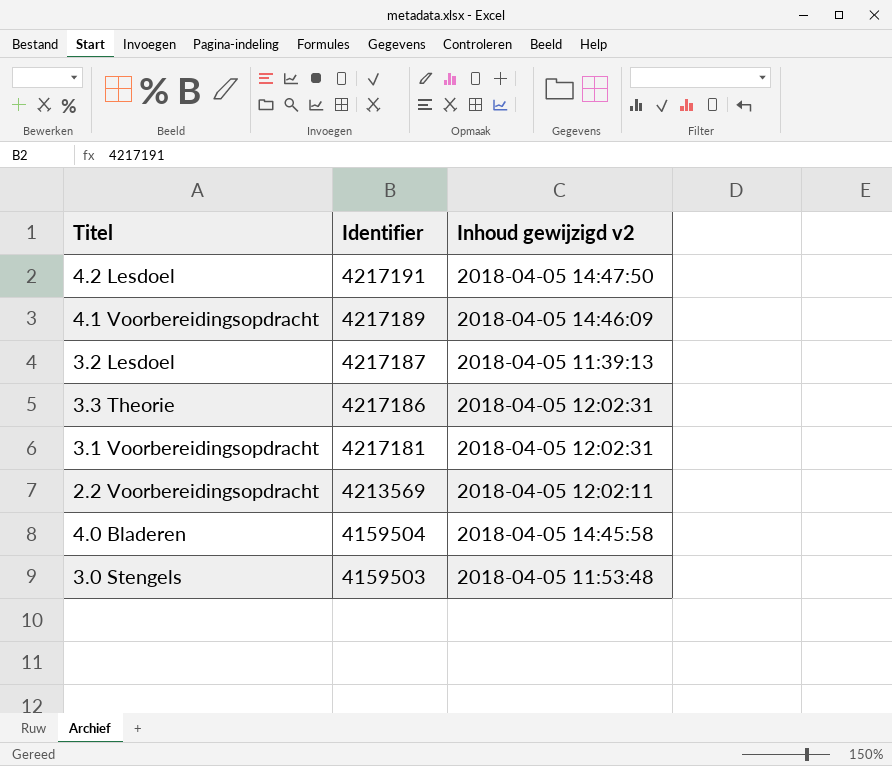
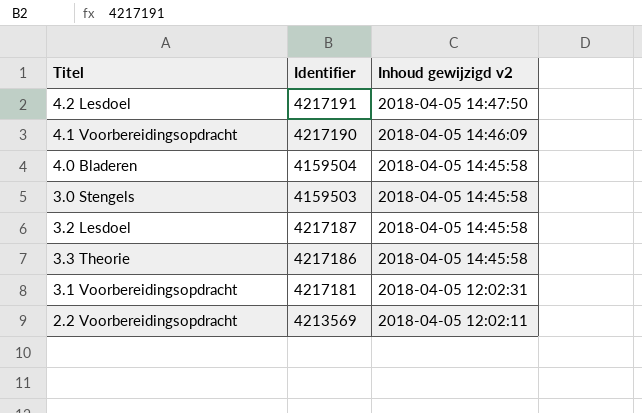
row order: Identifier descending -> Inhoud gewijzigd v2 descending
4.1 Voorbereidingsopdracht | Identifier: 4217189 -> 4217190
3.0 Stengels | Inhoud gewijzigd v2: 2018-04-05 11:53:48 -> 2018-04-05 14:45:58
3.2 Lesdoel | Inhoud gewijzigd v2: 2018-04-05 11:39:13 -> 2018-04-05 14:45:58
3.3 Theorie | Inhoud gewijzigd v2: 2018-04-05 12:02:31 -> 2018-04-05 14:45:58

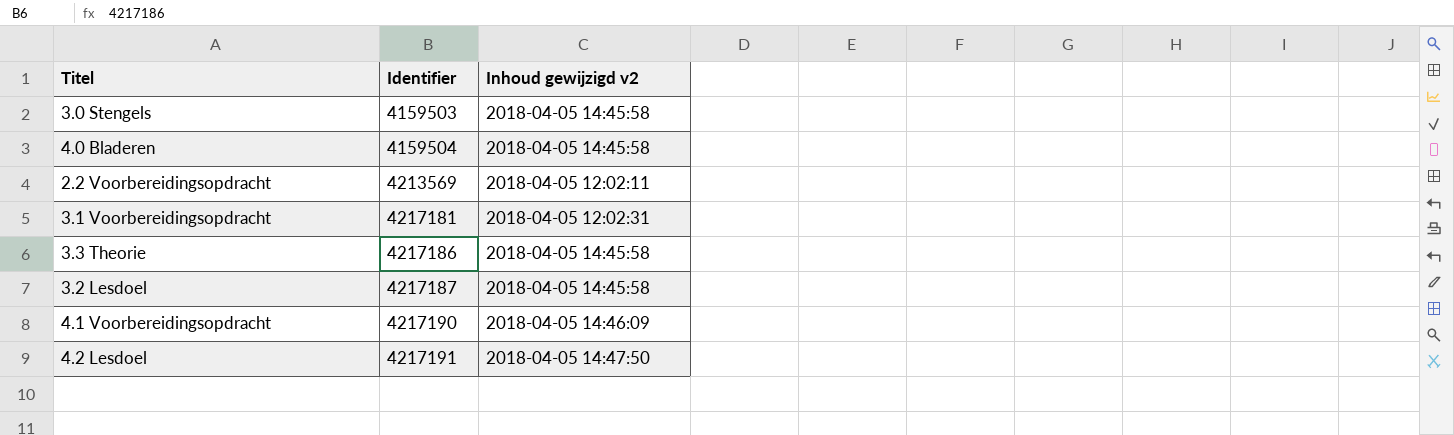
row order: Inhoud gewijzigd v2 descending -> Identifier ascending

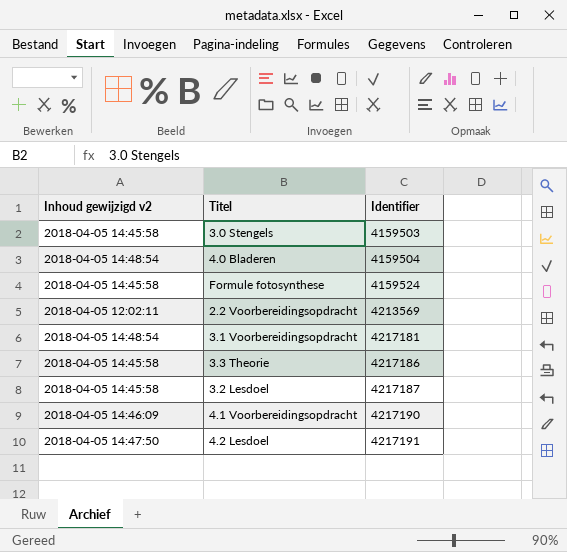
column Inhoud gewijzigd v2 | position: 3 -> 1
4.0 Bladeren | Inhoud gewijzigd v2: 2018-04-05 14:45:58 -> 2018-04-05 14:48:54
row Formule fotosynthese: none -> 2018-04-05 14:45:58 | 4159524
3.1 Voorbereidingsopdracht | Inhoud gewijzigd v2: 2018-04-05 12:02:31 -> 2018-04-05 14:48:54

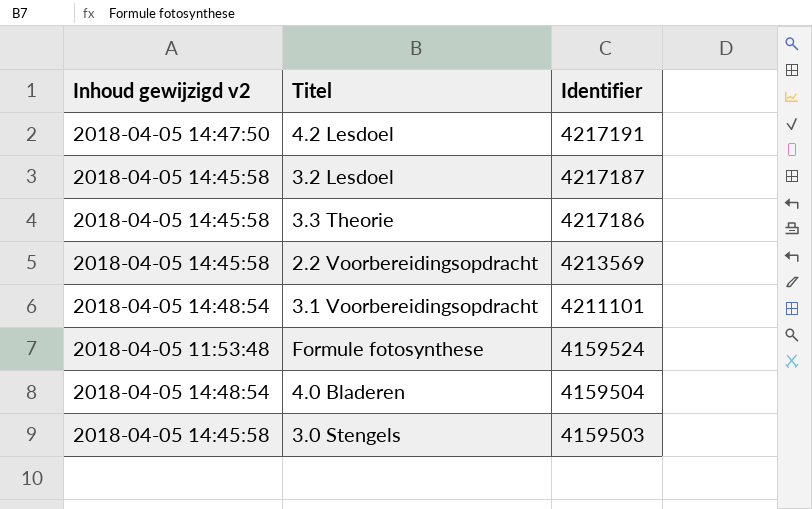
row order: Identifier ascending -> Identifier descending
row 4.1 Voorbereidingsopdracht: 2018-04-05 14:46:09 | 4217190 -> none
2.2 Voorbereidingsopdracht | Inhoud gewijzigd v2: 2018-04-05 12:02:11 -> 2018-04-05 14:45:58
3.1 Voorbereidingsopdracht | Identifier: 4217181 -> 4211101
Formule fotosynthese | Inhoud gewijzigd v2: 2018-04-05 14:45:58 -> 2018-04-05 11:53:48

